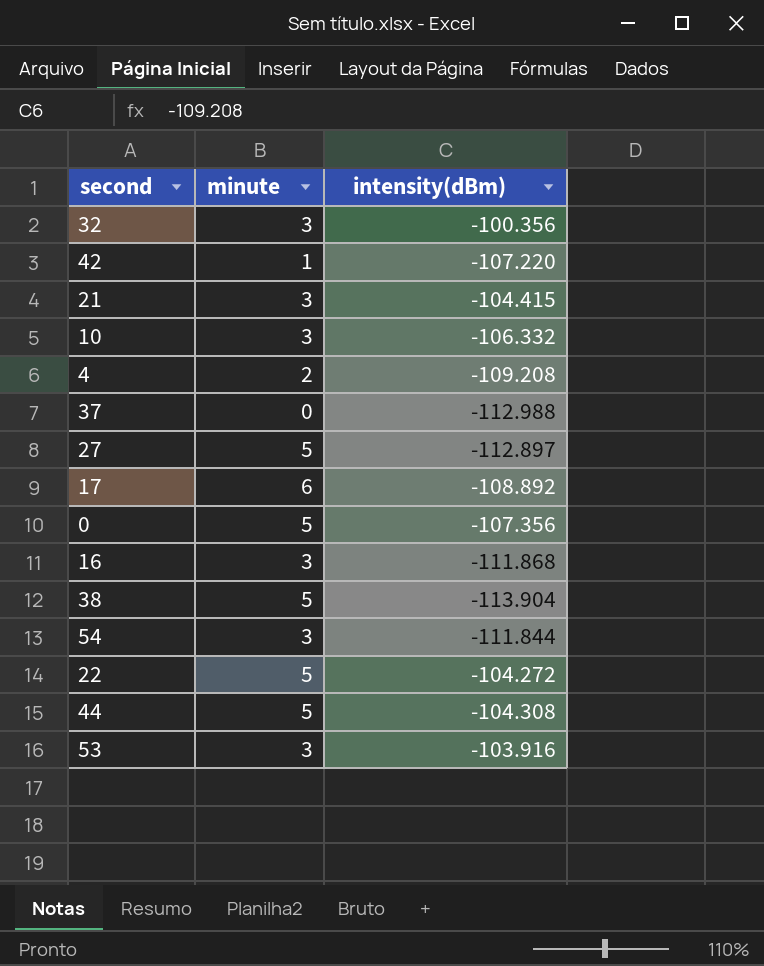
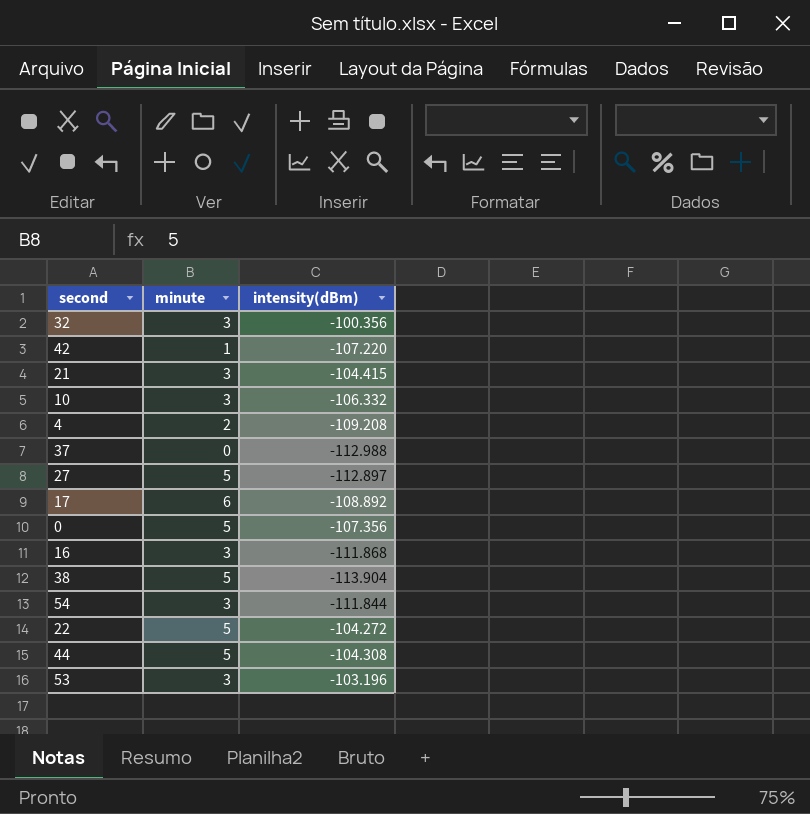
53 | intensity(dBm): -103.916 -> -103.196

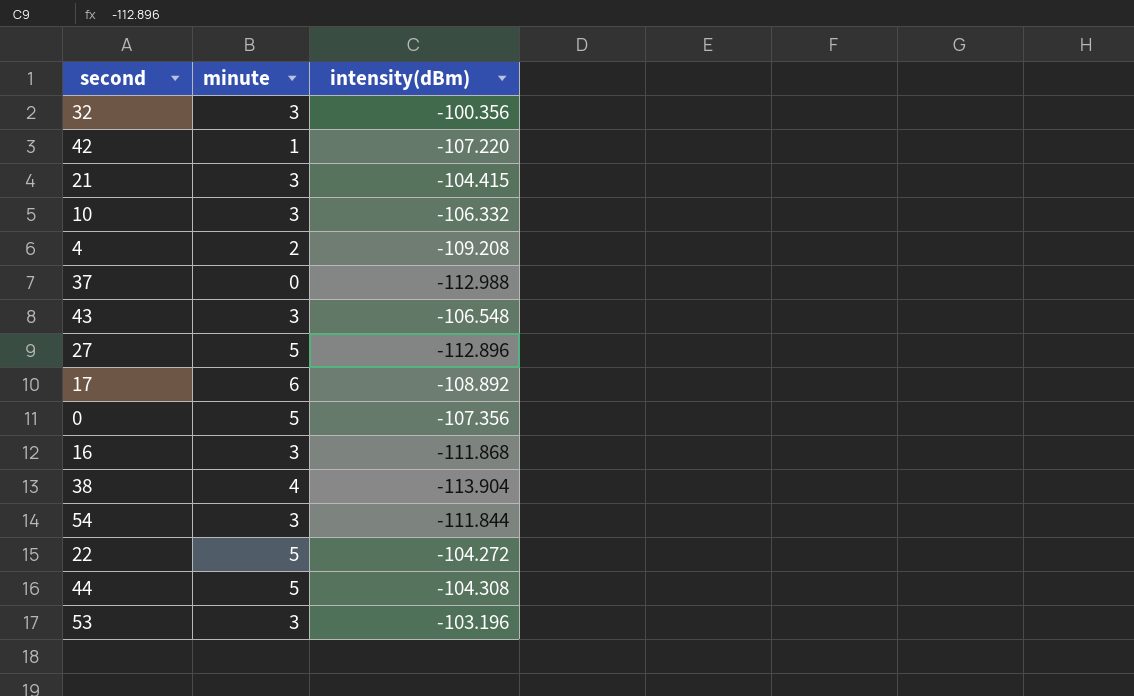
row 43: none -> 3 | -106.548
27 | intensity(dBm): -112.897 -> -112.896
38 | minute: 5 -> 4

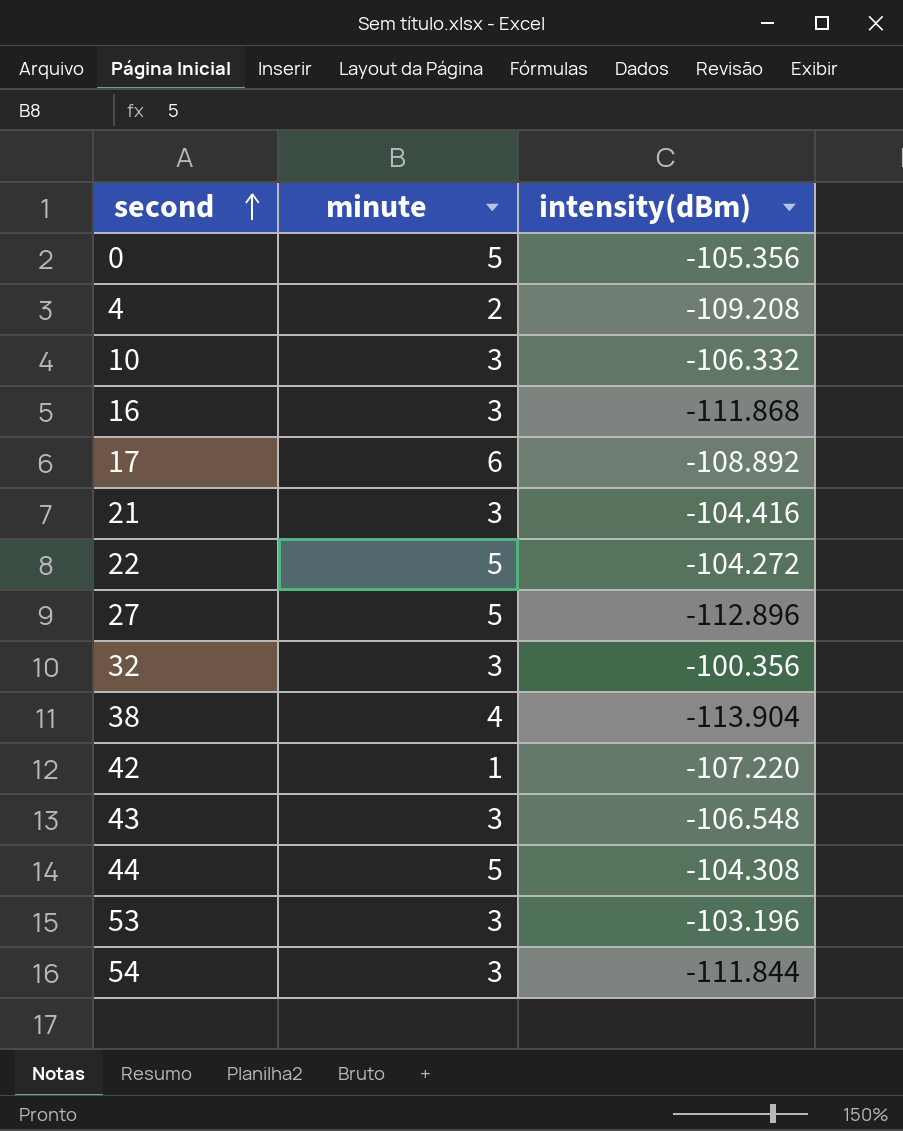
row order: none -> second ascending
row 37: 0 | -112.988 -> none
0 | intensity(dBm): -107.356 -> -105.356
21 | intensity(dBm): -104.415 -> -104.416

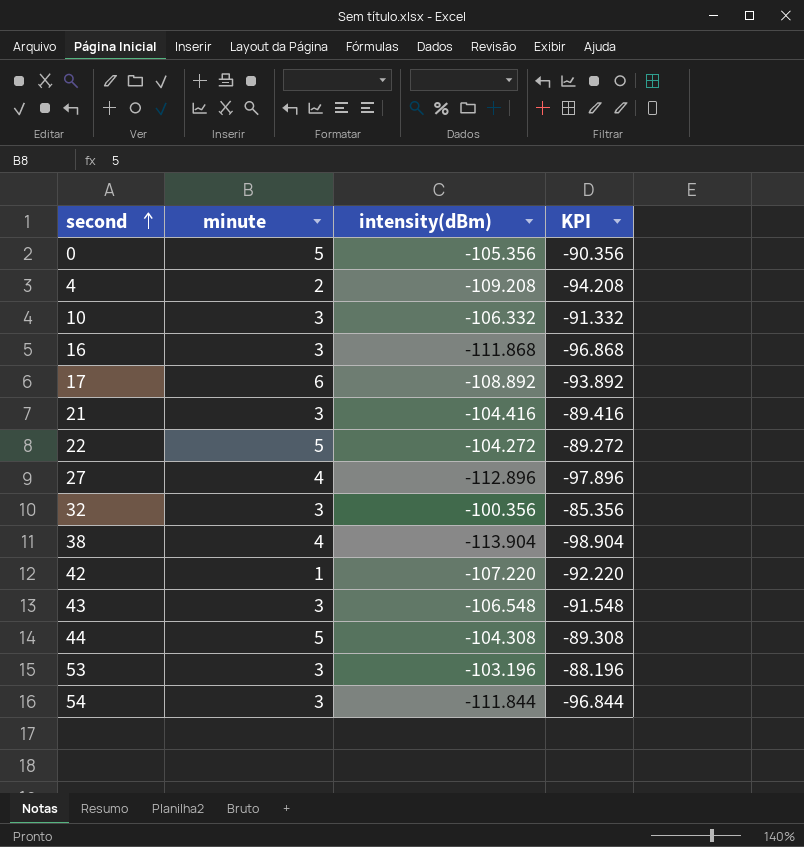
column KPI | formula: none -> [intensity(dBm)] + 15
27 | minute: 5 -> 4

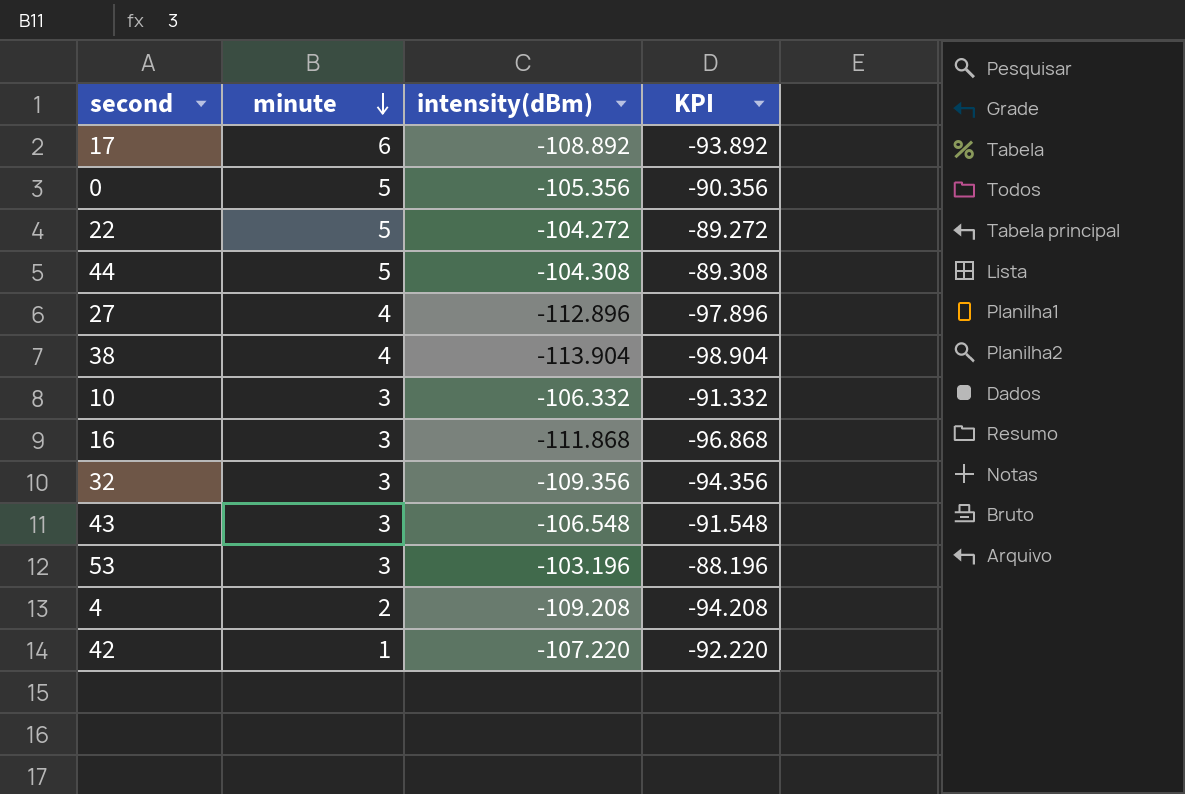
row order: second ascending -> minute descending
row 21: 3 | -104.416 | -89.416 -> none
row 54: 3 | -111.844 | -96.844 -> none
32 | intensity(dBm): -100.356 -> -109.356
32 | KPI: -85.356 -> -94.356

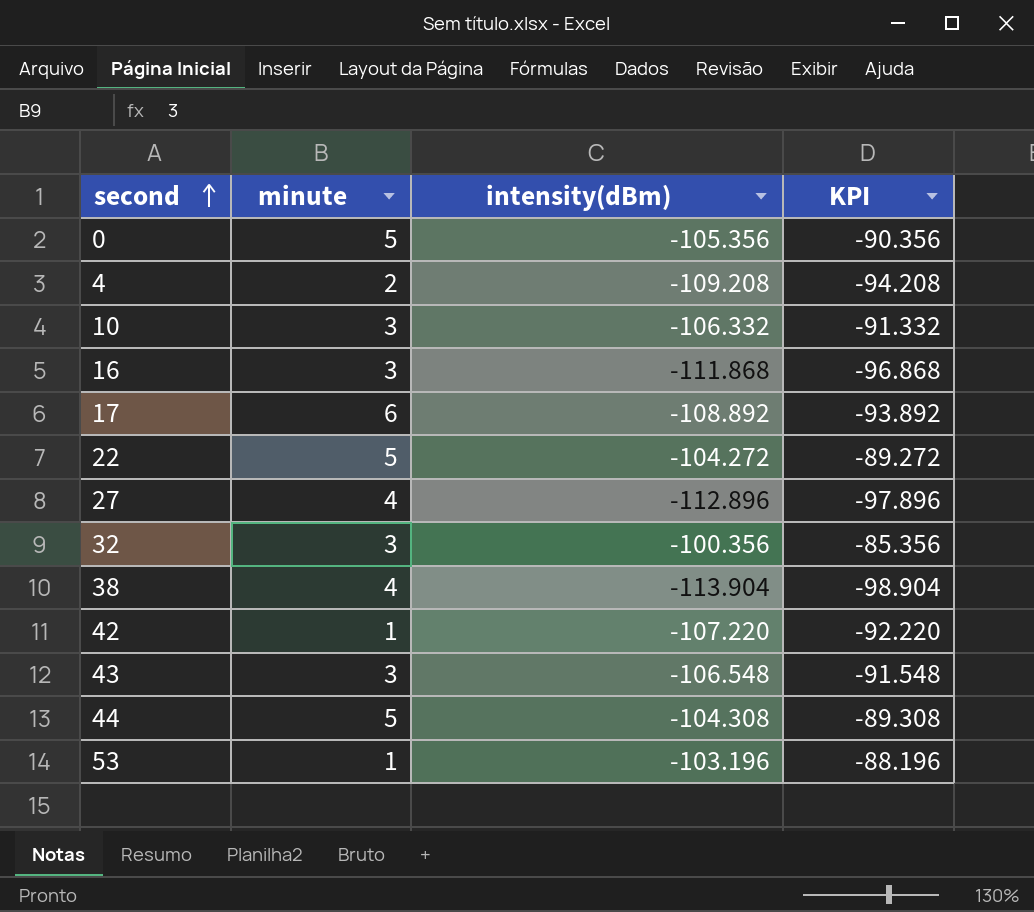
row order: minute descending -> second ascending
32 | intensity(dBm): -109.356 -> -100.356
32 | KPI: -94.356 -> -85.356
53 | minute: 3 -> 1

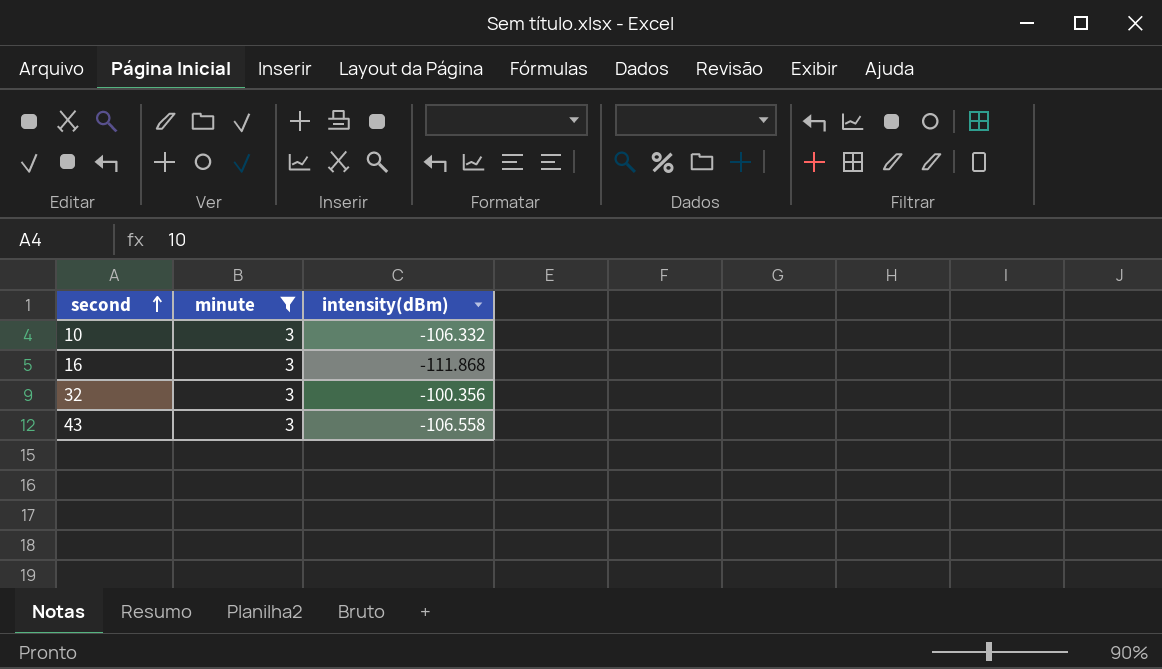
filter: none -> minute = 3
column KPI | formula: [intensity(dBm)] + 15 -> none
43 | intensity(dBm): -106.548 -> -106.558

